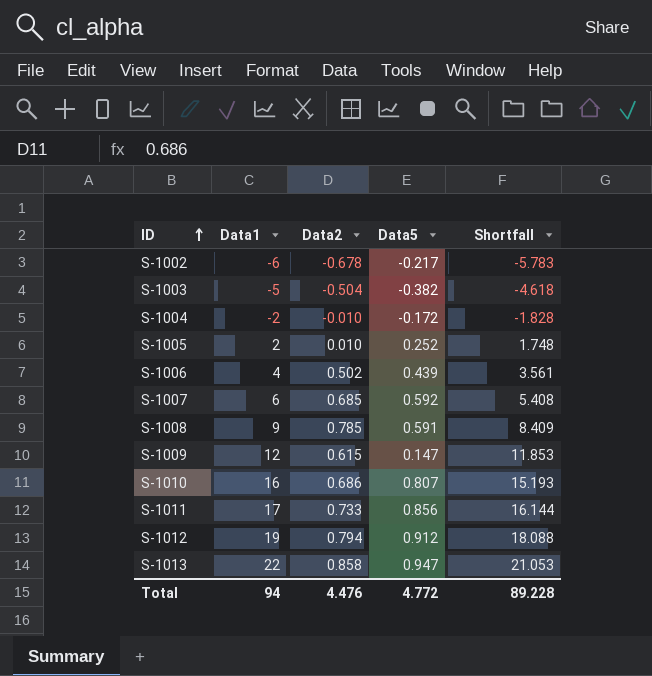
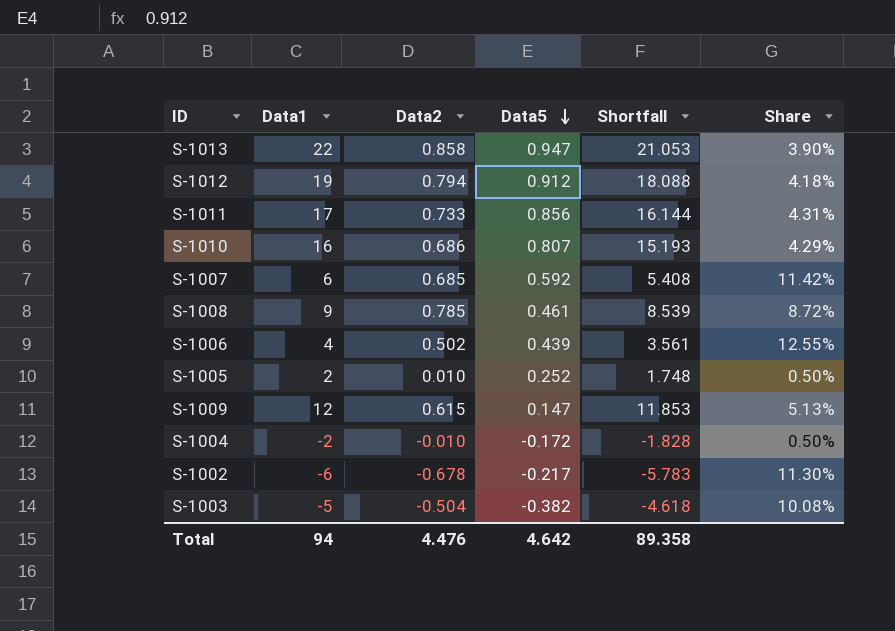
row order: ID ascending -> Data5 descending
column Share | formula: none -> [Data2] / [Data1]
S-1008 | Data5: 0.591 -> 0.461
S-1008 | Shortfall: 8.409 -> 8.539
Total | Data5: 4.772 -> 4.642
Total | Shortfall: 89.228 -> 89.358

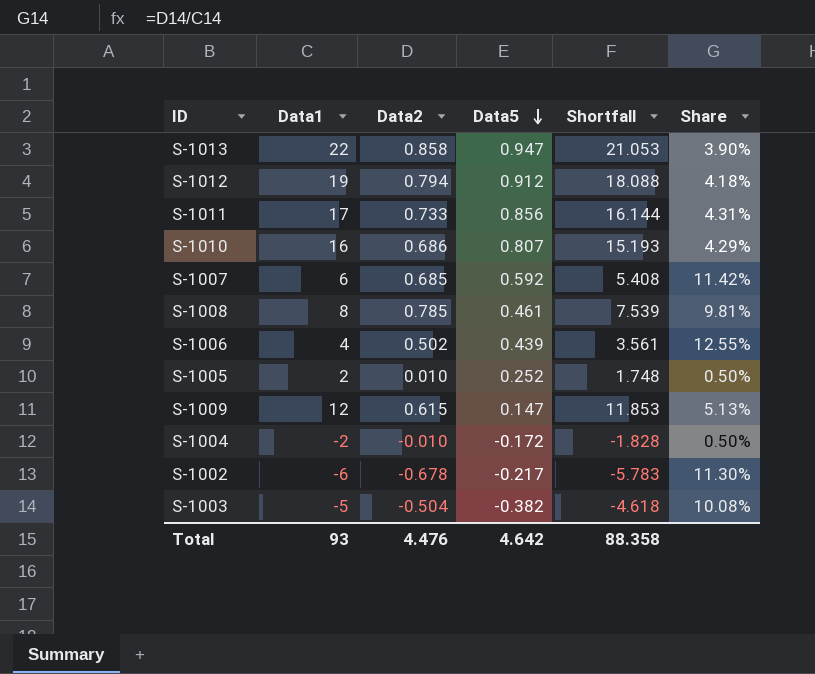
S-1008 | Data1: 9 -> 8
S-1008 | Shortfall: 8.539 -> 7.539
S-1008 | Share: 8.72% -> 9.81%
Total | Data1: 94 -> 93
Total | Shortfall: 89.358 -> 88.358

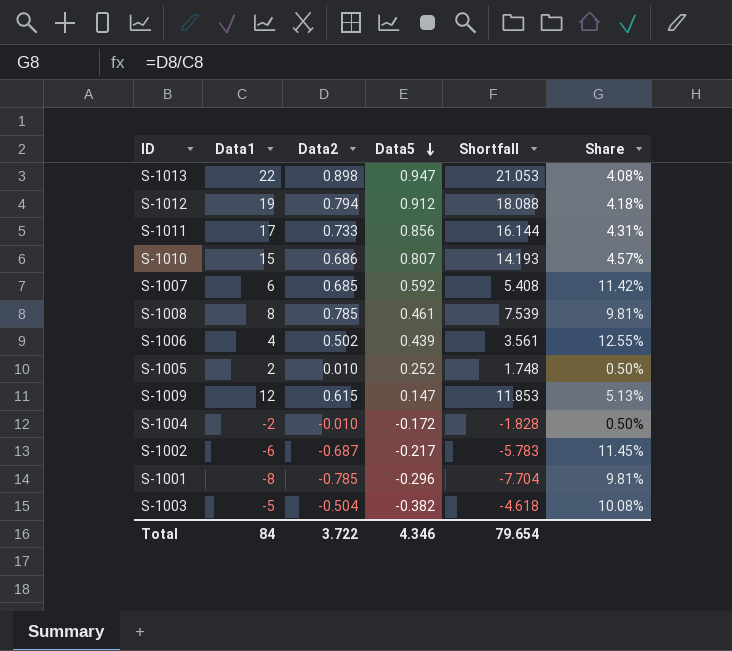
S-1013 | Data2: 0.858 -> 0.898
S-1013 | Share: 3.90% -> 4.08%
S-1010 | Data1: 16 -> 15
S-1010 | Shortfall: 15.193 -> 14.193
S-1010 | Share: 4.29% -> 4.57%
S-1002 | Data2: -0.678 -> -0.687
S-1002 | Share: 11.30% -> 11.45%
row S-1001: none -> -8 | -0.785 | -0.296 | -7.704 | 9.81%
Total | Data1: 93 -> 84
Total | Data2: 4.476 -> 3.722
Total | Data5: 4.642 -> 4.346
Total | Shortfall: 88.358 -> 79.654

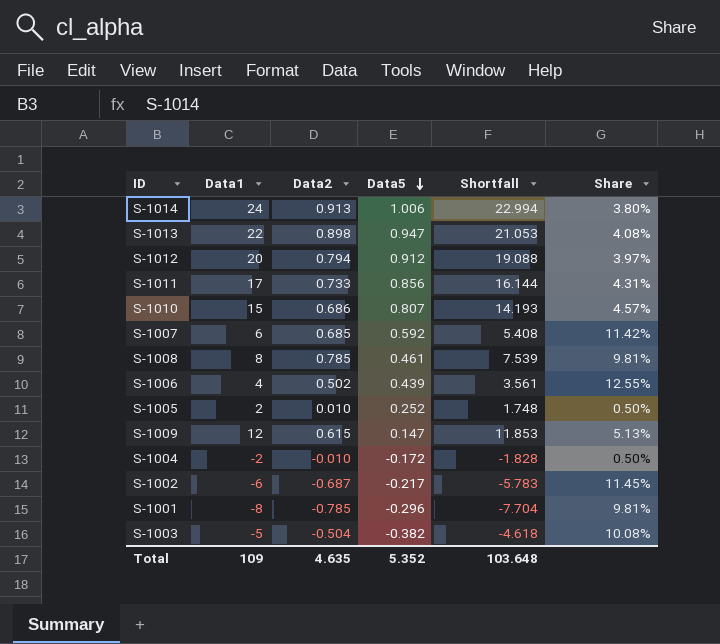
row S-1014: none -> 24 | 0.913 | 1.006 | 22.994 | 3.80%
S-1012 | Data1: 19 -> 20
S-1012 | Shortfall: 18.088 -> 19.088
S-1012 | Share: 4.18% -> 3.97%
Total | Data1: 84 -> 109
Total | Data2: 3.722 -> 4.635
Total | Data5: 4.346 -> 5.352
Total | Shortfall: 79.654 -> 103.648

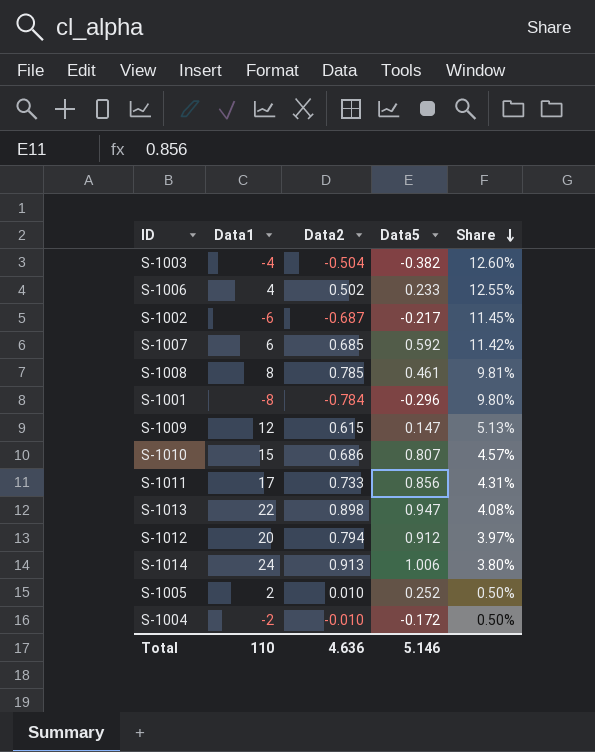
row order: Data5 descending -> Share descending
column Shortfall | formula: [Data1] - [Data5] -> none
S-1003 | Data1: -5 -> -4
S-1003 | Share: 10.08% -> 12.60%
S-1006 | Data5: 0.439 -> 0.233
S-1001 | Data2: -0.785 -> -0.784
S-1001 | Share: 9.81% -> 9.80%
Total | Data1: 109 -> 110
Total | Data2: 4.635 -> 4.636
Total | Data5: 5.352 -> 5.146

